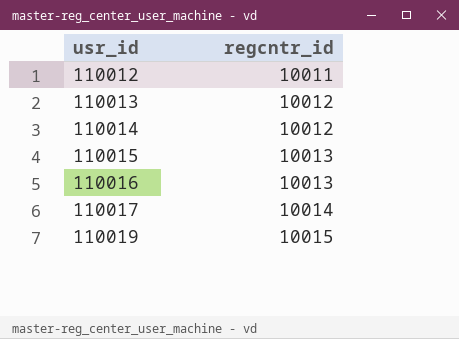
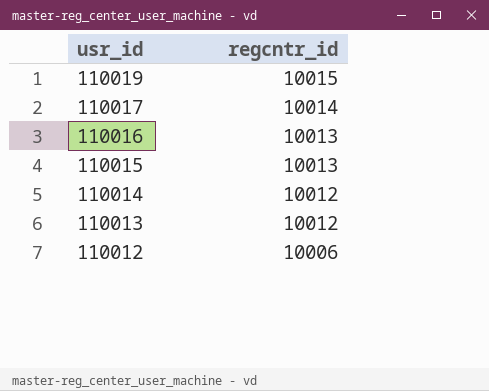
row order: usr_id ascending -> usr_id descending
110012 | regcntr_id: 10011 -> 10006

